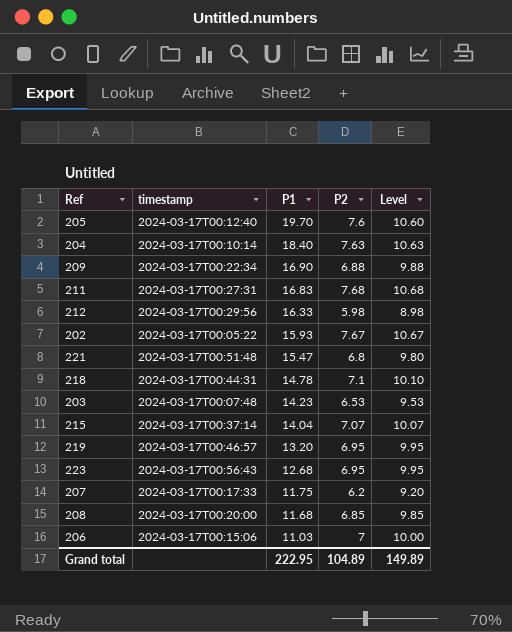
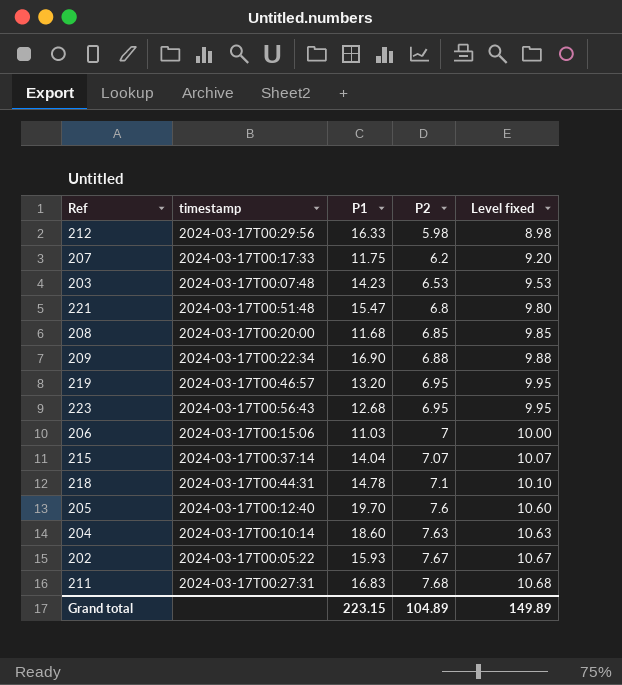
row order: P1 descending -> P2 ascending
column name: Level -> Level fixed
204 | P1: 18.40 -> 18.60
Grand total | P1: 222.95 -> 223.15

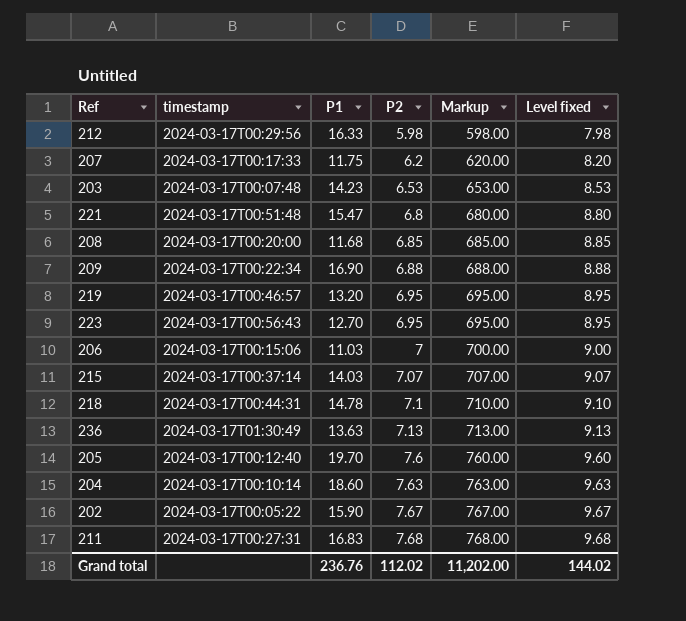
column Markup | formula: none -> [P2] * 100
column Level fixed | formula: [P2] + 3 -> [P2] + 2
223 | P1: 12.68 -> 12.70
215 | P1: 14.04 -> 14.03
row 236: none -> 2024-03-17T01:30:49 | 13.63 | 7.13 | 713.00 | 9.13
202 | P1: 15.93 -> 15.90
Grand total | P1: 223.15 -> 236.76
Grand total | P2: 104.89 -> 112.02
Grand total | Level fixed: 149.89 -> 144.02

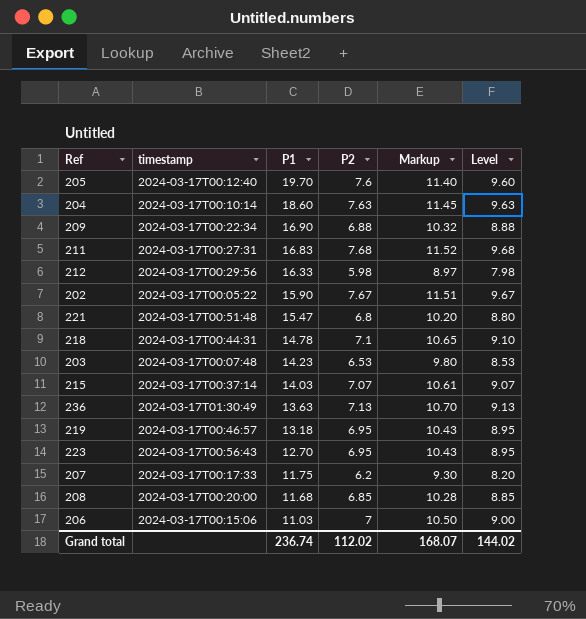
row order: P2 ascending -> P1 descending
column Markup | formula: [P2] * 100 -> [P2] * 1.5
column name: Level fixed -> Level
219 | P1: 13.20 -> 13.18
Grand total | P1: 236.76 -> 236.74
Grand total | Markup: 11,202.00 -> 168.07

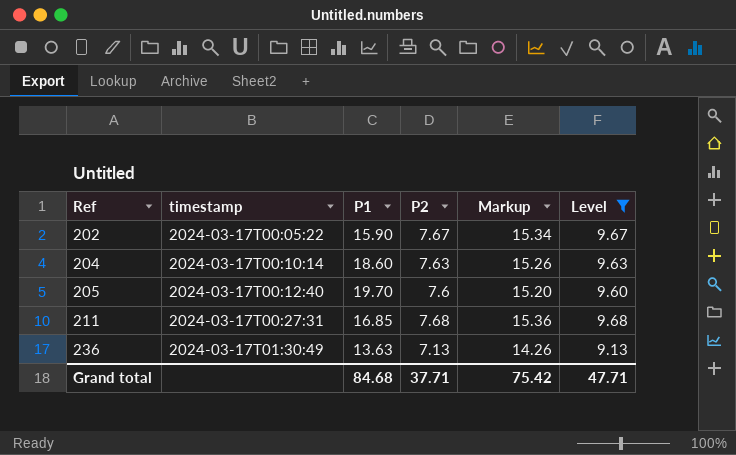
filter: none -> Level >= 9.13
row order: P1 descending -> Ref ascending
column Markup | formula: [P2] * 1.5 -> [P2] * 2
211 | P1: 16.83 -> 16.85
Grand total | P1: 236.74 -> 84.68
Grand total | P2: 112.02 -> 37.71
Grand total | Markup: 168.07 -> 75.42
Grand total | Level: 144.02 -> 47.71

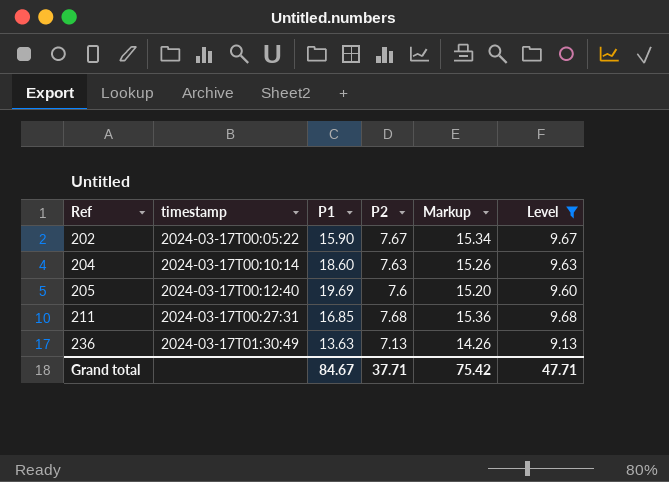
205 | P1: 19.70 -> 19.69
Grand total | P1: 84.68 -> 84.67

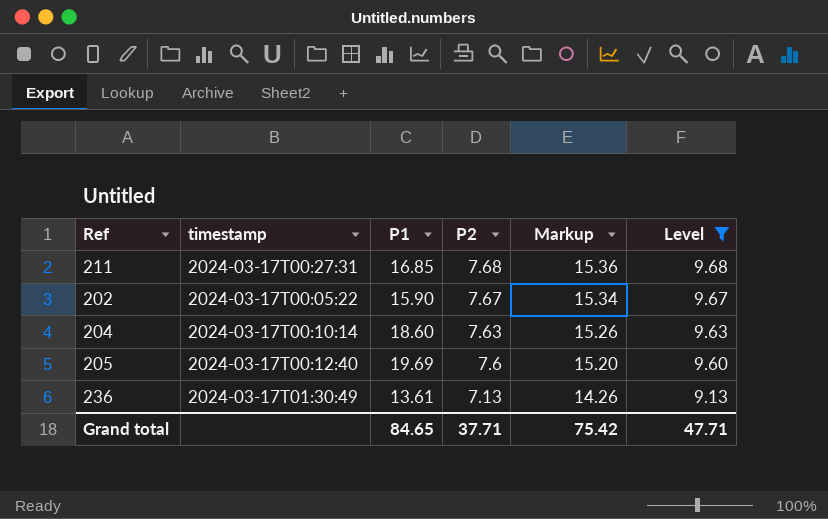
row order: Ref ascending -> P2 descending
236 | P1: 13.63 -> 13.61
Grand total | P1: 84.67 -> 84.65

